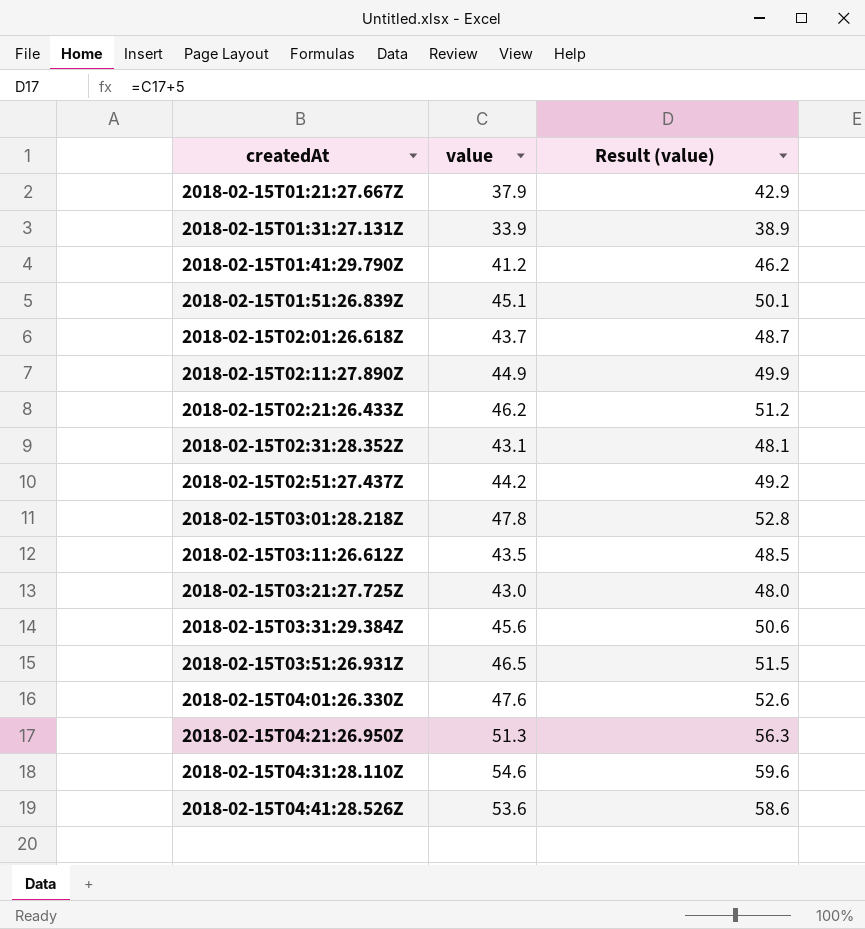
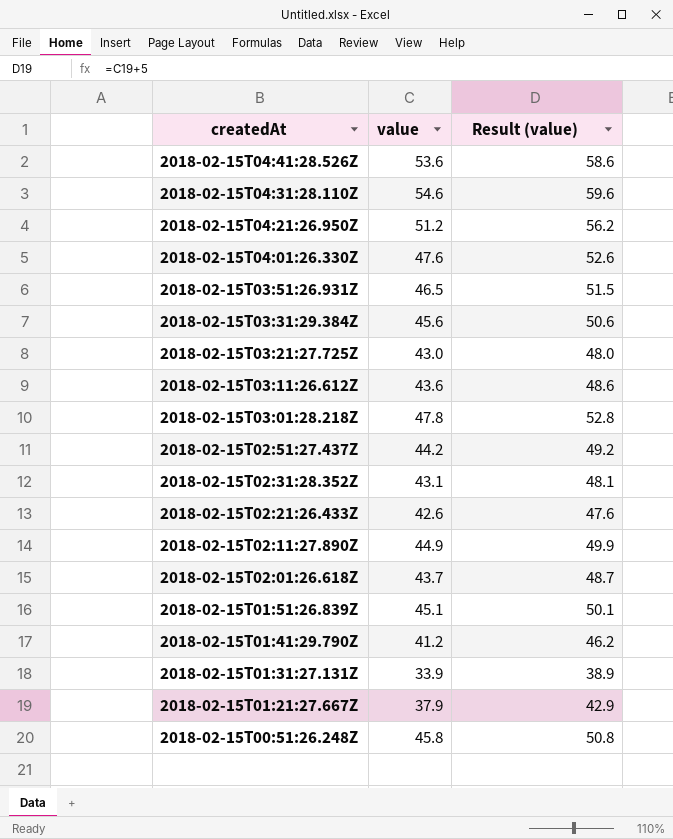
row order: createdAt ascending -> createdAt descending
2018-02-15T04:21:26.950Z | value: 51.3 -> 51.2
2018-02-15T04:21:26.950Z | Result (value): 56.3 -> 56.2
2018-02-15T03:11:26.612Z | value: 43.5 -> 43.6
2018-02-15T03:11:26.612Z | Result (value): 48.5 -> 48.6
2018-02-15T02:21:26.433Z | value: 46.2 -> 42.6
2018-02-15T02:21:26.433Z | Result (value): 51.2 -> 47.6
row 2018-02-15T00:51:26.248Z: none -> 45.8 | 50.8

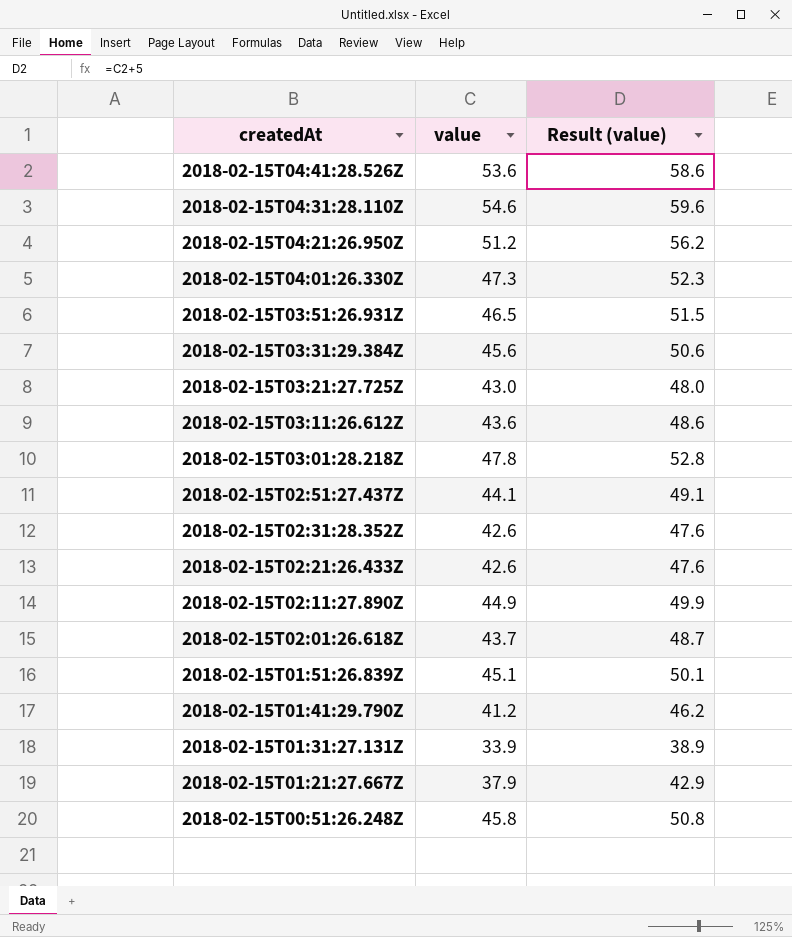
2018-02-15T04:01:26.330Z | value: 47.6 -> 47.3
2018-02-15T04:01:26.330Z | Result (value): 52.6 -> 52.3
2018-02-15T02:51:27.437Z | value: 44.2 -> 44.1
2018-02-15T02:51:27.437Z | Result (value): 49.2 -> 49.1
2018-02-15T02:31:28.352Z | value: 43.1 -> 42.6
2018-02-15T02:31:28.352Z | Result (value): 48.1 -> 47.6

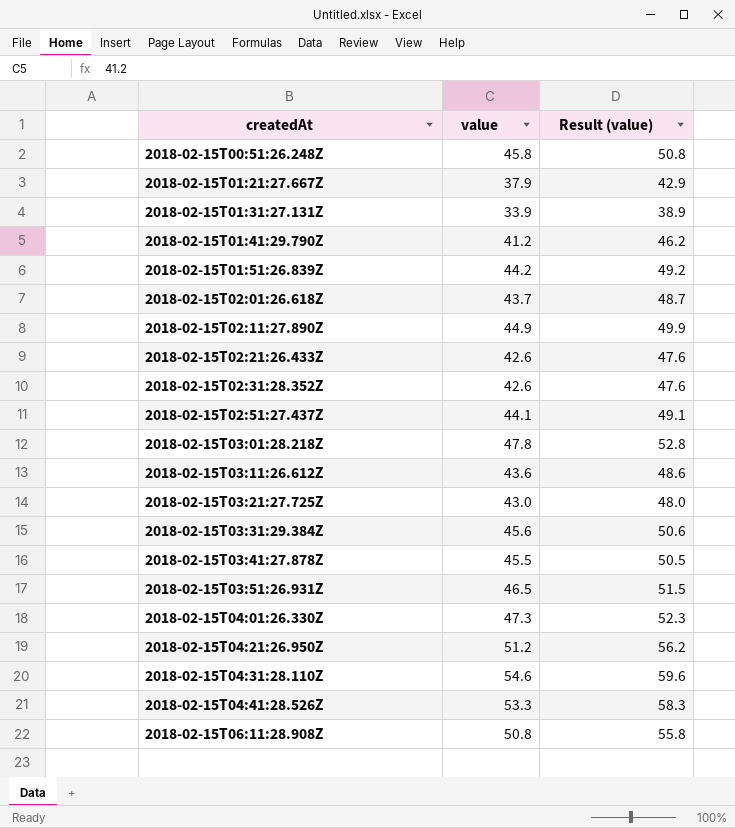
row order: createdAt descending -> createdAt ascending
2018-02-15T01:51:26.839Z | value: 45.1 -> 44.2
2018-02-15T01:51:26.839Z | Result (value): 50.1 -> 49.2
row 2018-02-15T03:41:27.878Z: none -> 45.5 | 50.5
2018-02-15T04:41:28.526Z | value: 53.6 -> 53.3
2018-02-15T04:41:28.526Z | Result (value): 58.6 -> 58.3
row 2018-02-15T06:11:28.908Z: none -> 50.8 | 55.8

